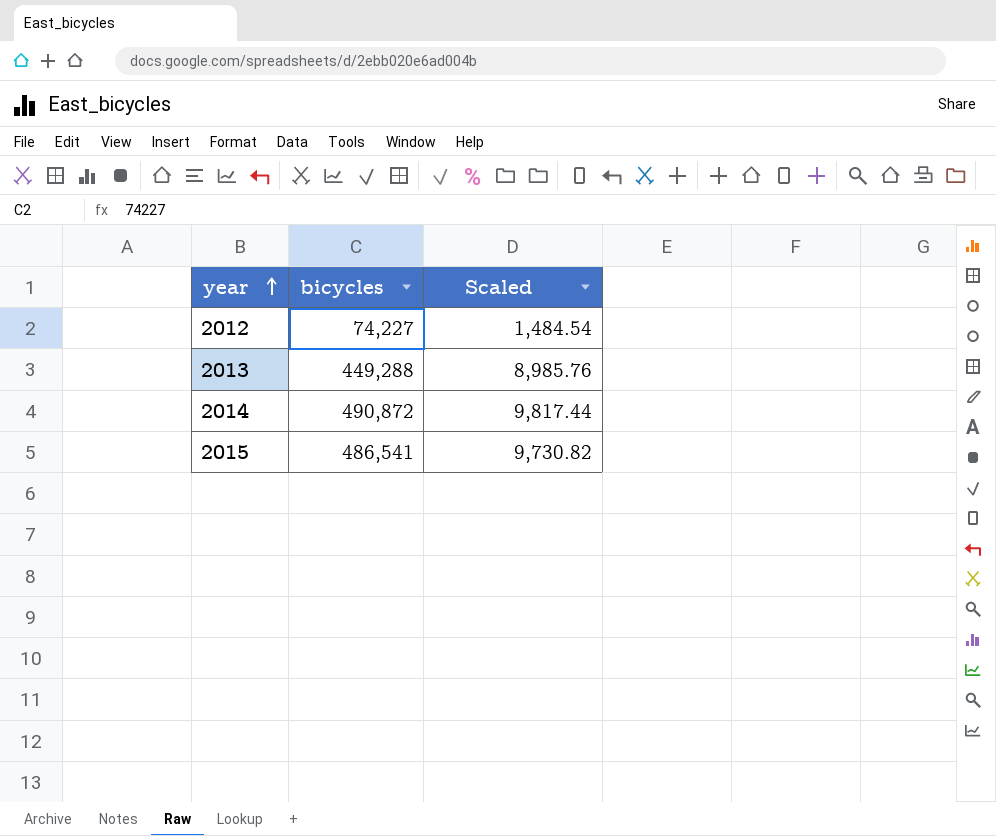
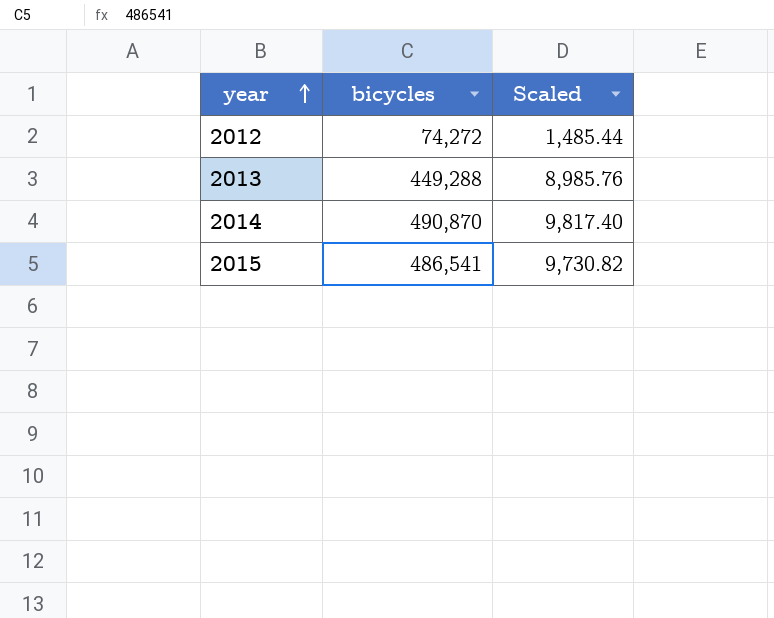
2012 | bicycles: 74,227 -> 74,272
2012 | Scaled: 1,484.54 -> 1,485.44
2014 | bicycles: 490,872 -> 490,870
2014 | Scaled: 9,817.44 -> 9,817.40

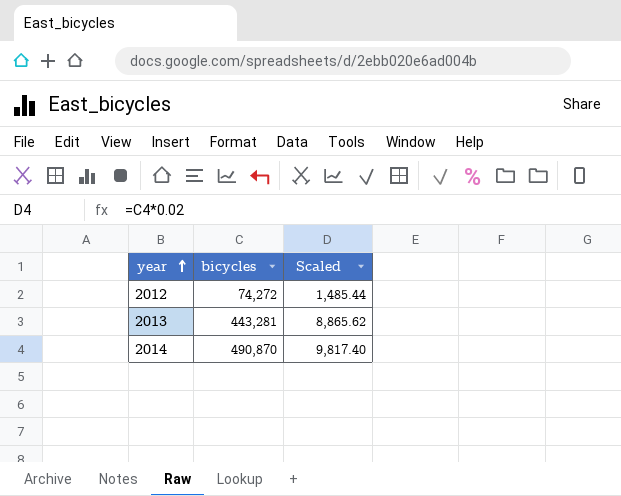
row 2015: 486,541 | 9,730.82 -> none
2013 | bicycles: 449,288 -> 443,281
2013 | Scaled: 8,985.76 -> 8,865.62

